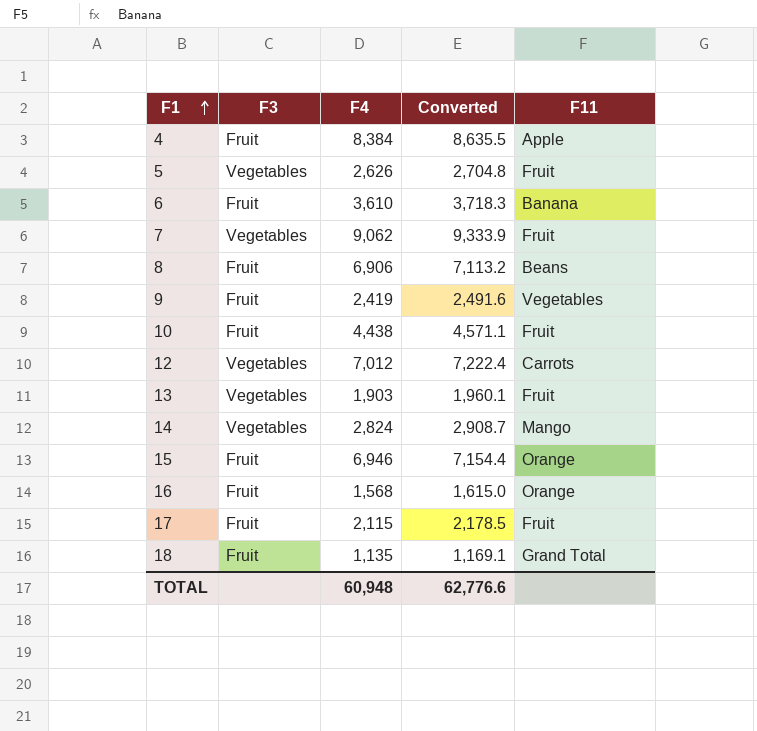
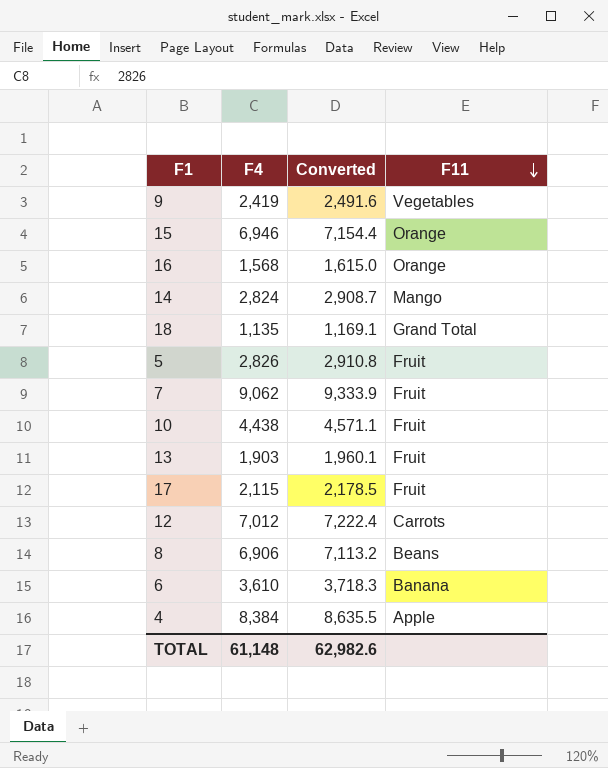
row order: F1 ascending -> F11 descending
column F3 | position: 2 -> none
5 | F4: 2,626 -> 2,826
5 | Converted: 2,704.8 -> 2,910.8
TOTAL | F4: 60,948 -> 61,148
TOTAL | Converted: 62,776.6 -> 62,982.6

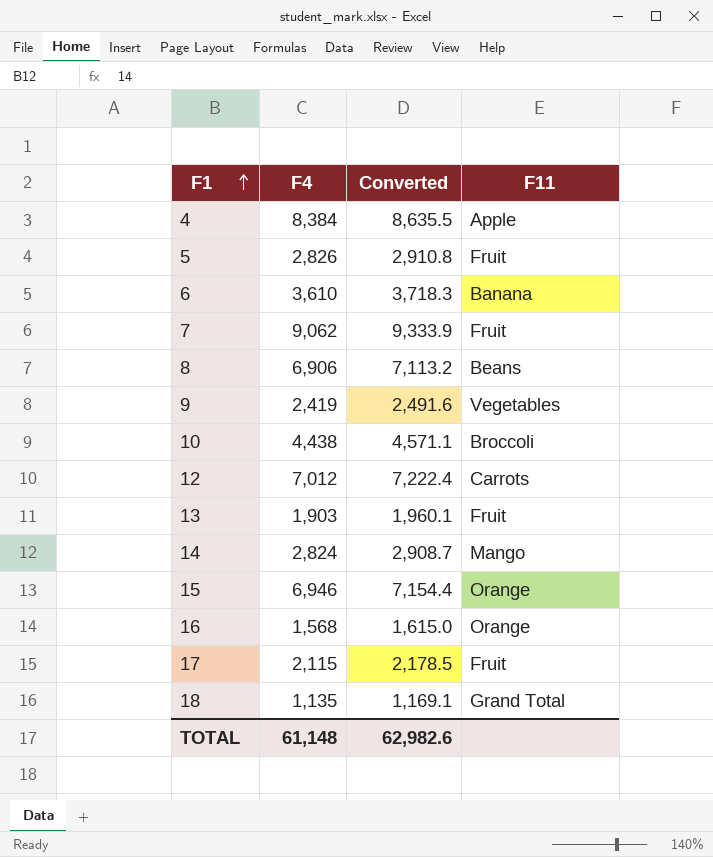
row order: F11 descending -> F1 ascending
10 | F11: Fruit -> Broccoli

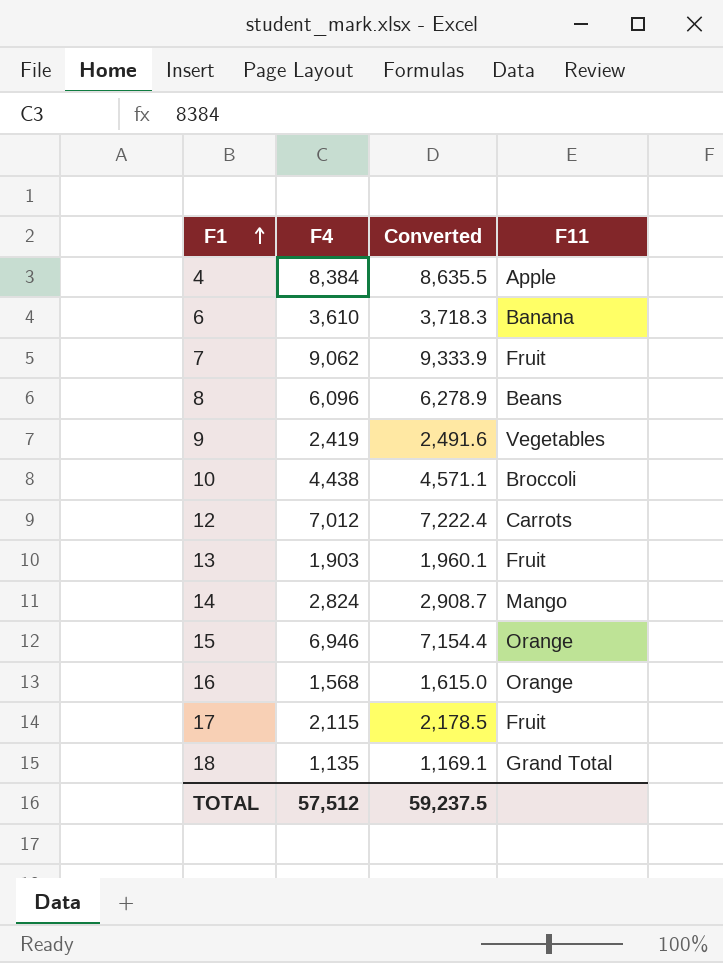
row 5: 2,826 | 2,910.8 | Fruit -> none
8 | F4: 6,906 -> 6,096
8 | Converted: 7,113.2 -> 6,278.9
TOTAL | F4: 61,148 -> 57,512
TOTAL | Converted: 62,982.6 -> 59,237.5

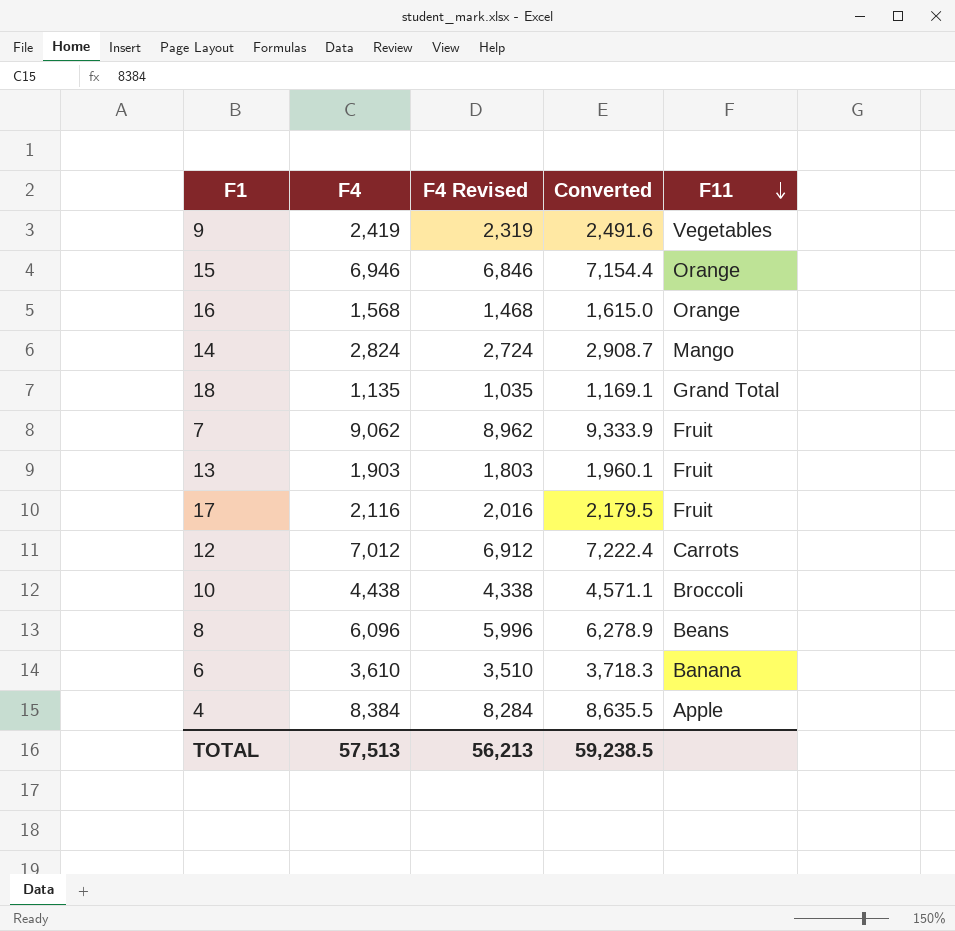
row order: F1 ascending -> F11 descending
column F4 Revised | formula: none -> [F4] - 100
17 | F4: 2,115 -> 2,116
17 | Converted: 2,178.5 -> 2,179.5
TOTAL | F4: 57,512 -> 57,513
TOTAL | Converted: 59,237.5 -> 59,238.5

